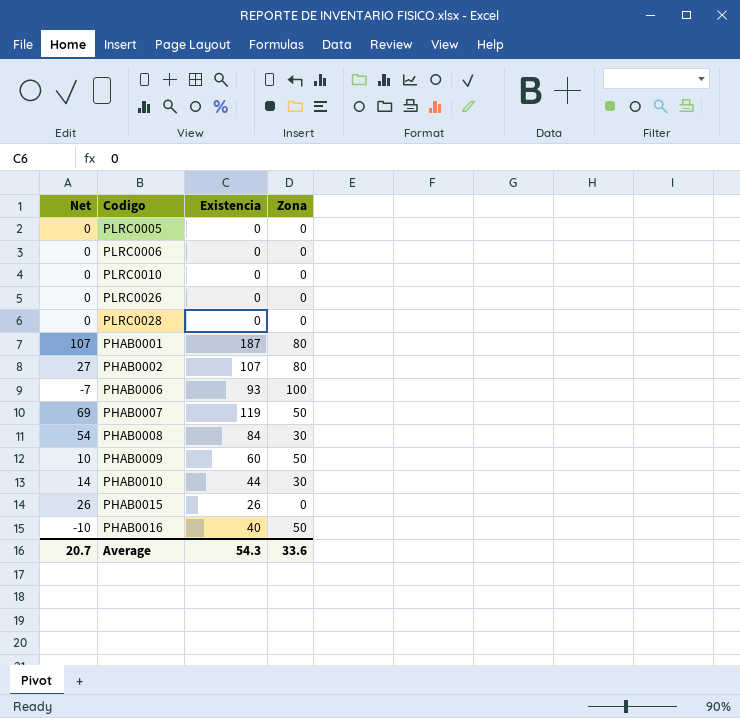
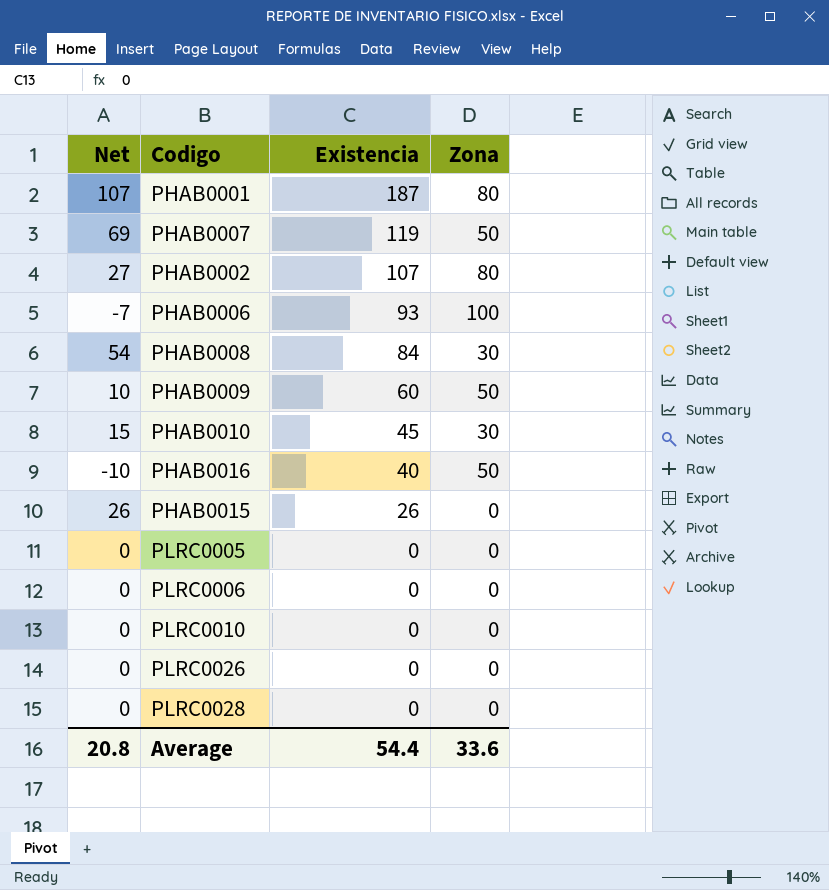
row order: none -> Existencia descending
PHAB0010 | Net: 14 -> 15
PHAB0010 | Existencia: 44 -> 45
Average | Net: 20.7 -> 20.8
Average | Existencia: 54.3 -> 54.4

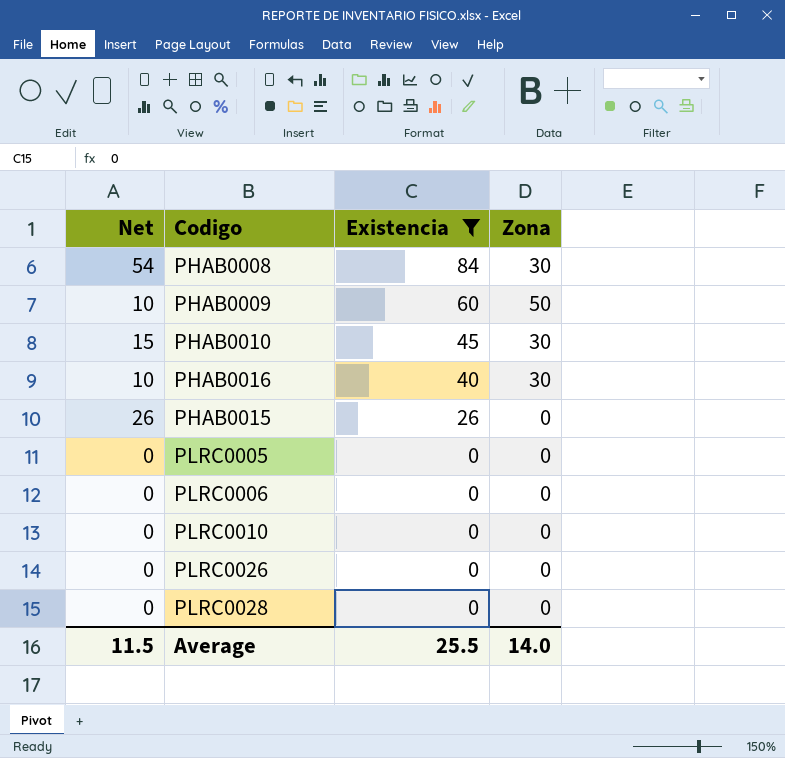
filter: none -> Existencia <= 84
PHAB0016 | Net: -10 -> 10
PHAB0016 | Zona: 50 -> 30
Average | Net: 20.8 -> 11.5
Average | Existencia: 54.4 -> 25.5
Average | Zona: 33.6 -> 14.0

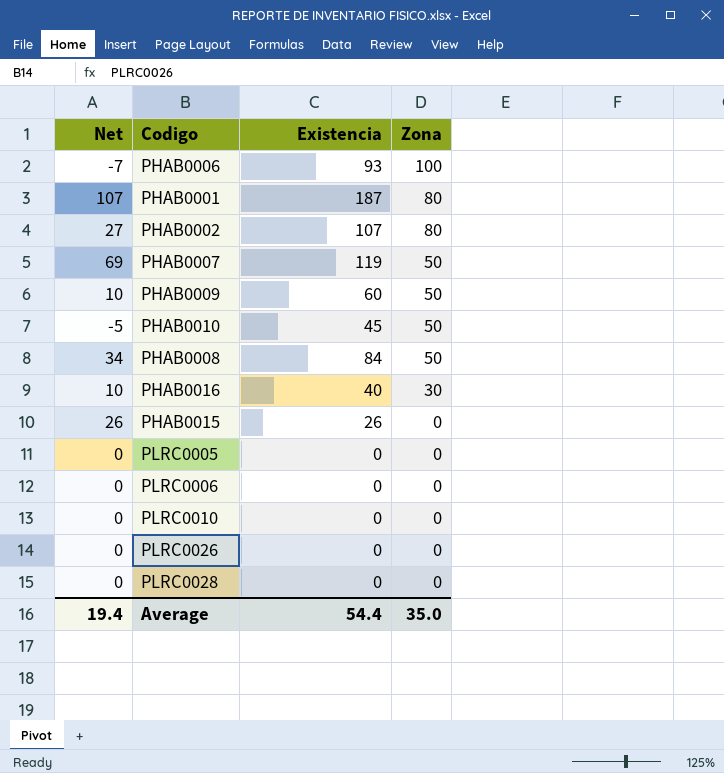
filter: Existencia <= 84 -> none
row order: Existencia descending -> Zona descending
PHAB0010 | Net: 15 -> -5
PHAB0010 | Zona: 30 -> 50
PHAB0008 | Net: 54 -> 34
PHAB0008 | Zona: 30 -> 50
Average | Net: 11.5 -> 19.4
Average | Existencia: 25.5 -> 54.4
Average | Zona: 14.0 -> 35.0

